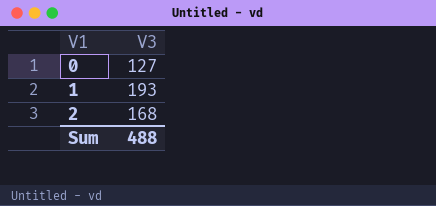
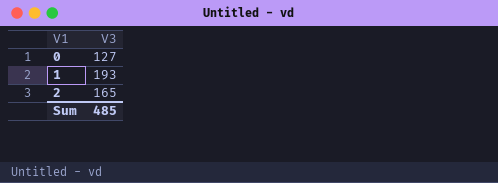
2 | V3: 168 -> 165
Sum | V3: 488 -> 485

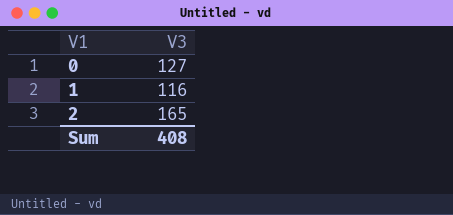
1 | V3: 193 -> 116
Sum | V3: 485 -> 408

